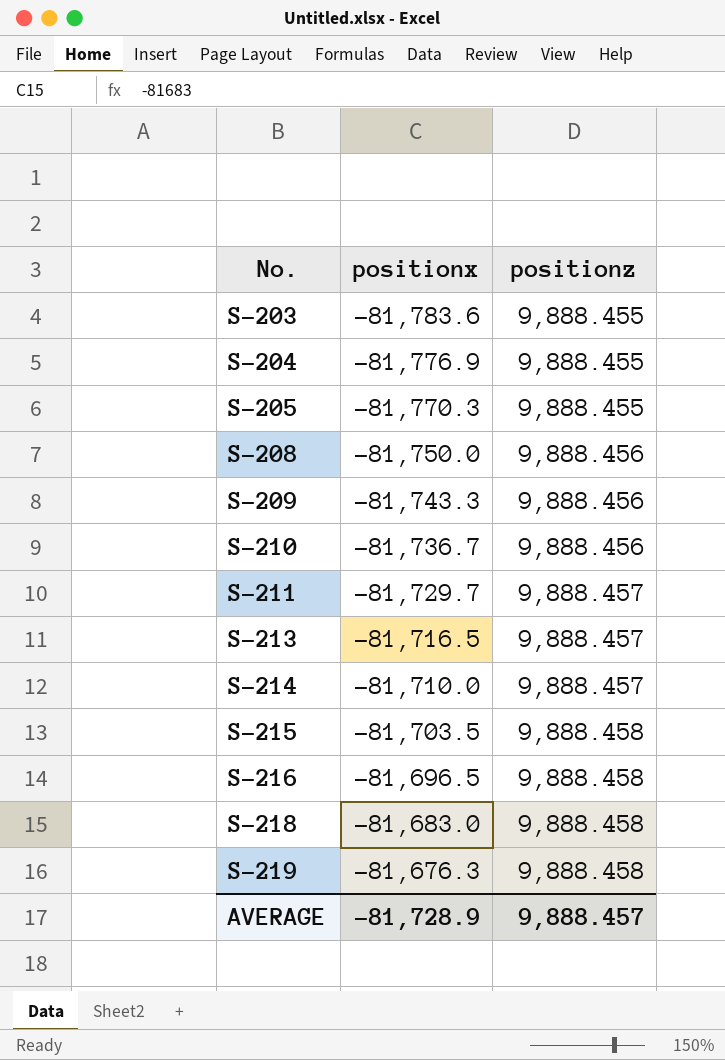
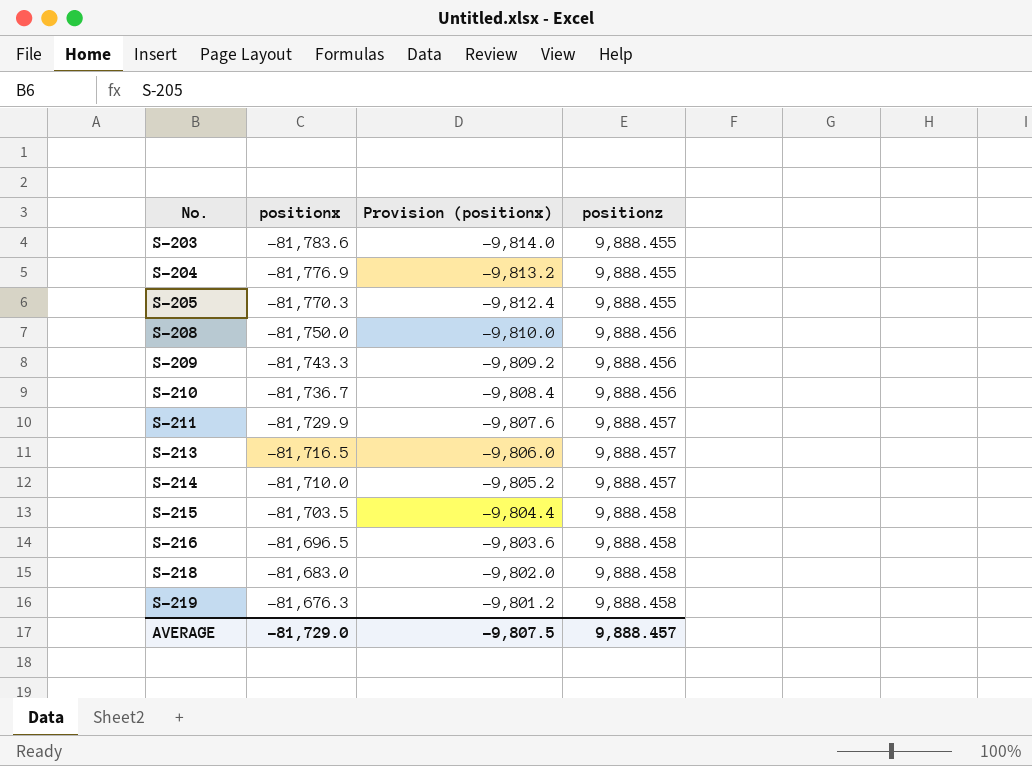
column Provision (positionx) | formula: none -> [positionx] * 0.12
S-211 | positionx: -81,729.7 -> -81,729.9
AVERAGE | positionx: -81,728.9 -> -81,729.0

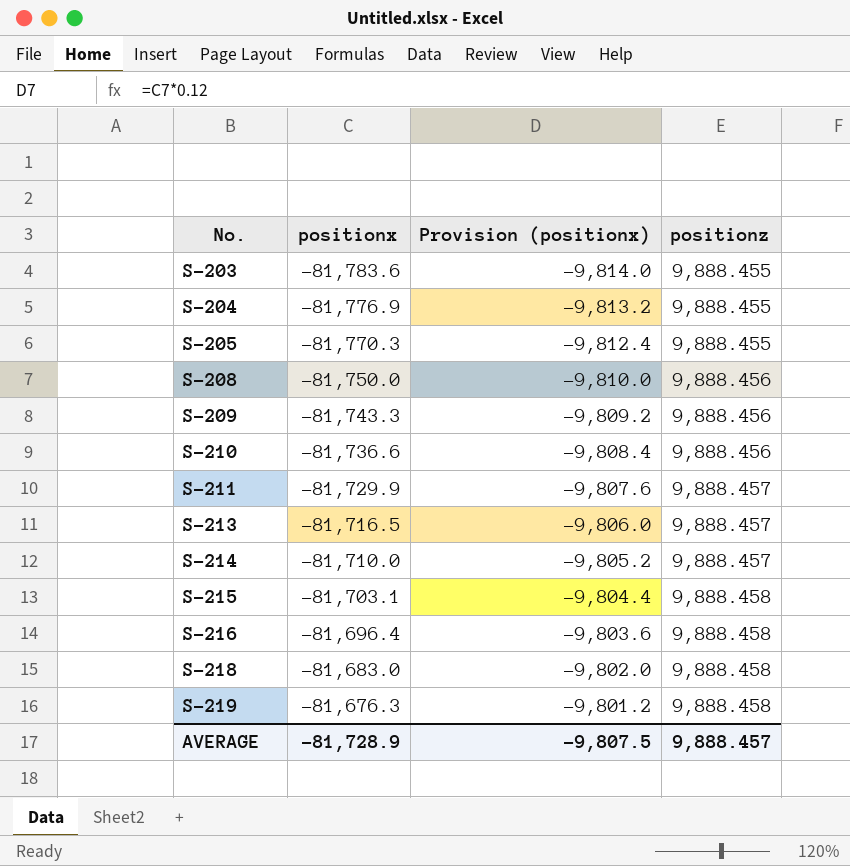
S-210 | positionx: -81,736.7 -> -81,736.6
S-215 | positionx: -81,703.5 -> -81,703.1
S-216 | positionx: -81,696.5 -> -81,696.4
AVERAGE | positionx: -81,729.0 -> -81,728.9

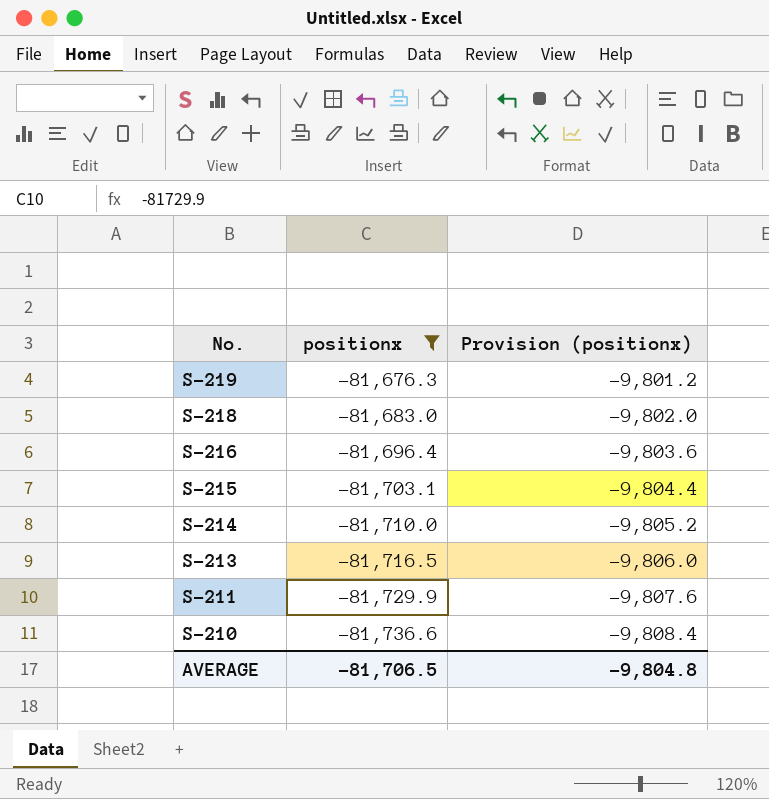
filter: none -> positionx >= -81,736.6
row order: No. ascending -> No. descending
column positionz | position: 4 -> none
AVERAGE | positionx: -81,728.9 -> -81,706.5
AVERAGE | Provision (positionx): -9,807.5 -> -9,804.8

